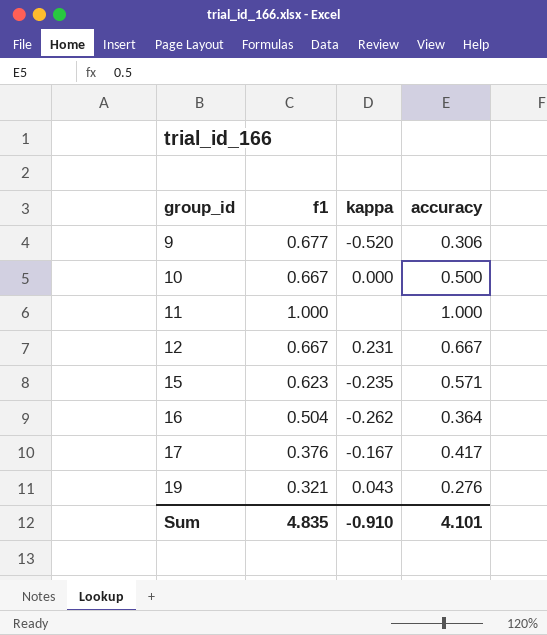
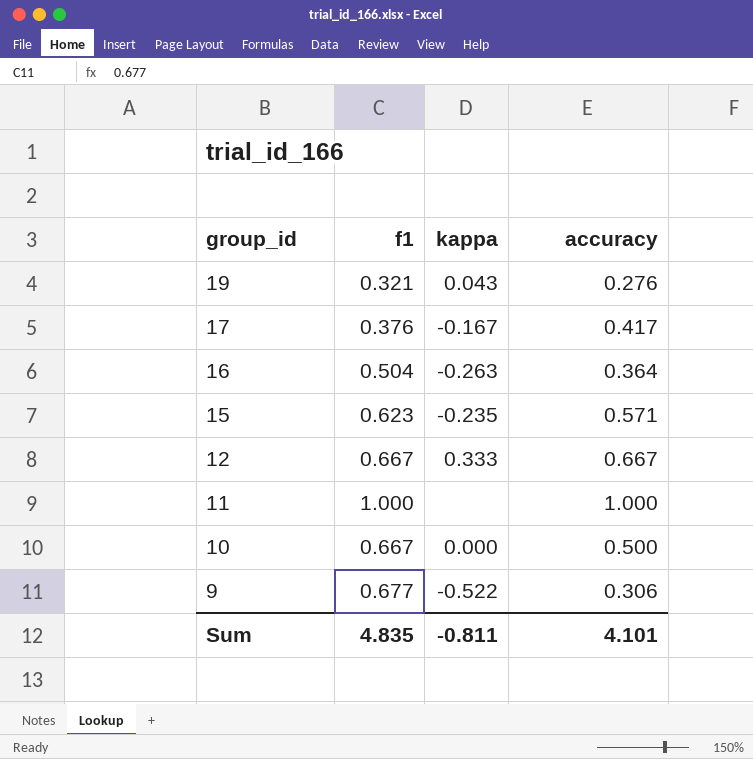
row order: group_id ascending -> group_id descending
16 | kappa: -0.262 -> -0.263
12 | kappa: 0.231 -> 0.333
9 | kappa: -0.520 -> -0.522
Sum | kappa: -0.910 -> -0.811

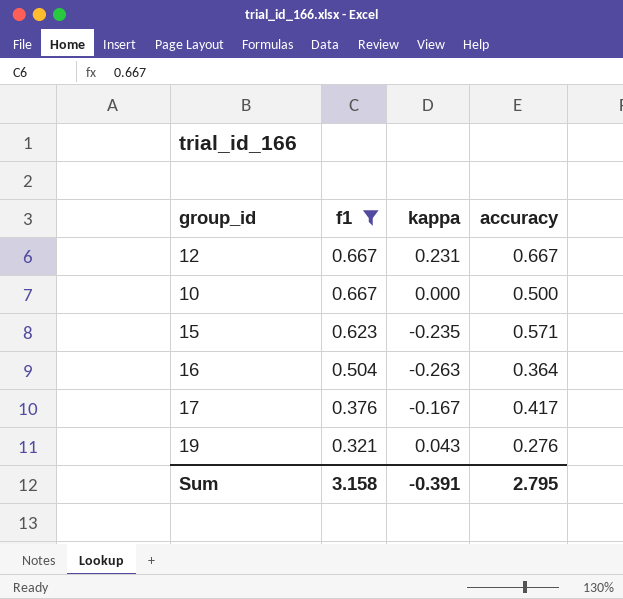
filter: none -> f1 <= 0.667
row order: group_id descending -> f1 descending
12 | kappa: 0.333 -> 0.231
Sum | f1: 4.835 -> 3.158
Sum | kappa: -0.811 -> -0.391
Sum | accuracy: 4.101 -> 2.795

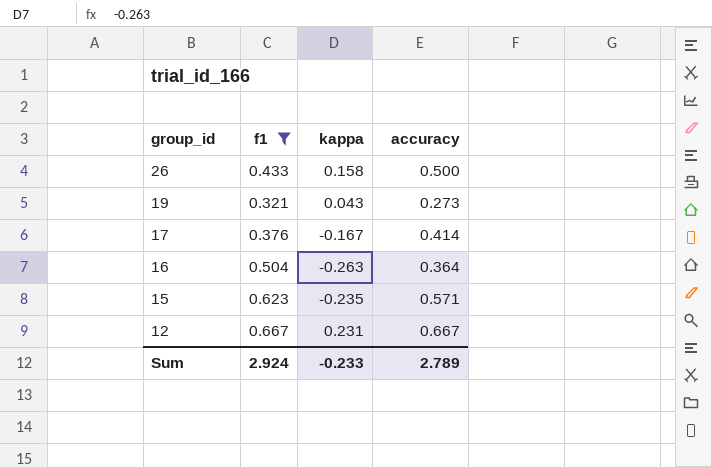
row order: f1 descending -> group_id descending
row 10: 0.667 | 0.000 | 0.500 -> none
row 26: none -> 0.433 | 0.158 | 0.500
19 | accuracy: 0.276 -> 0.273
17 | accuracy: 0.417 -> 0.414
Sum | f1: 3.158 -> 2.924
Sum | kappa: -0.391 -> -0.233
Sum | accuracy: 2.795 -> 2.789

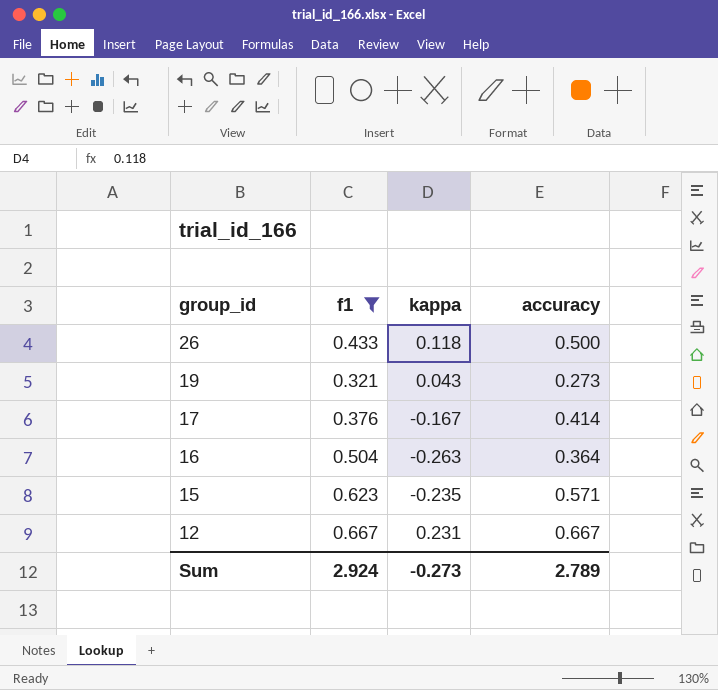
26 | kappa: 0.158 -> 0.118
Sum | kappa: -0.233 -> -0.273

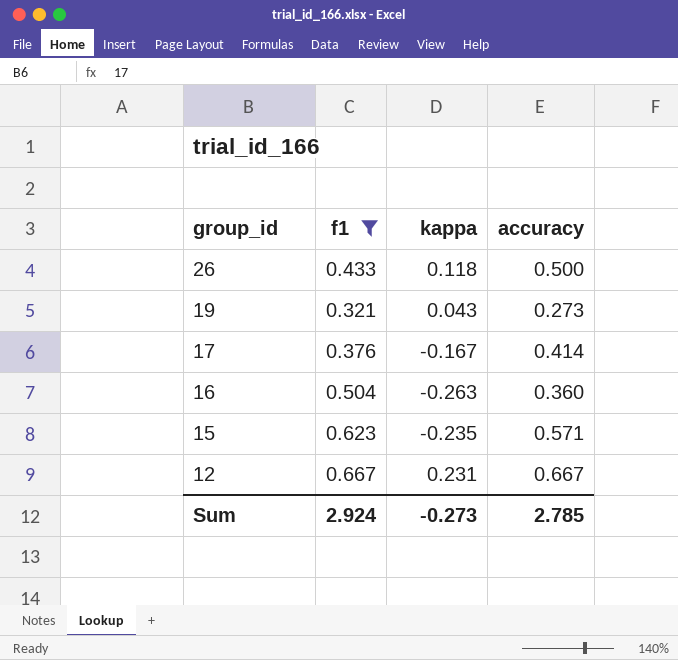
16 | accuracy: 0.364 -> 0.360
Sum | accuracy: 2.789 -> 2.785

